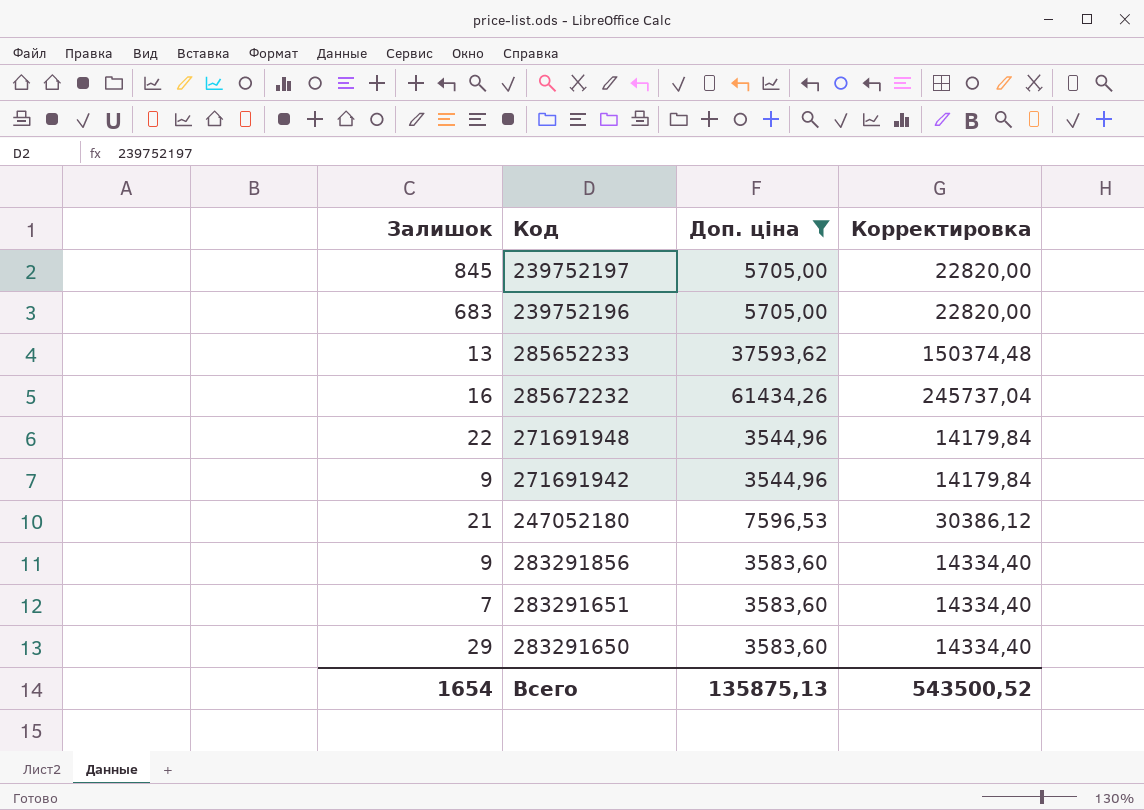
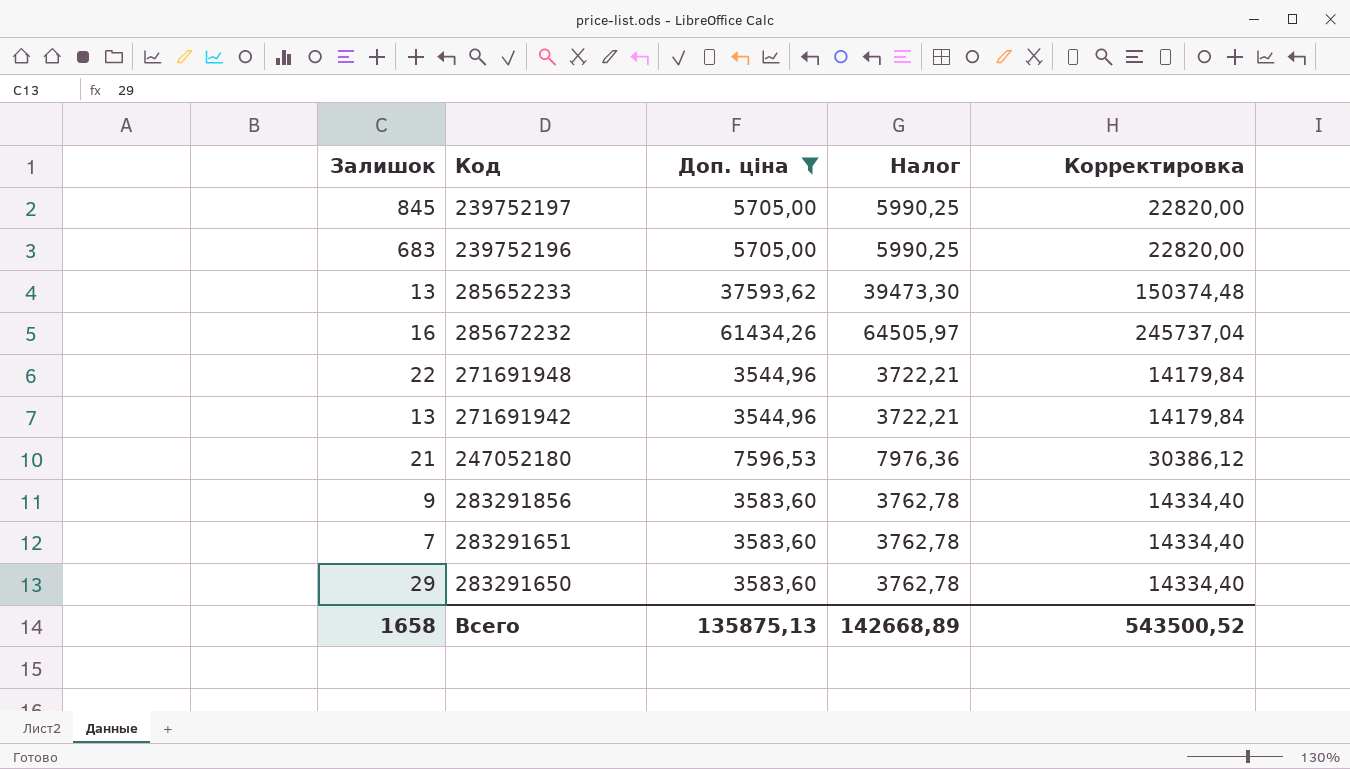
column Налог | formula: none -> [Доп. ціна] * 1,05
271691942 | Залишок: 9 -> 13
Всего | Залишок: 1654 -> 1658

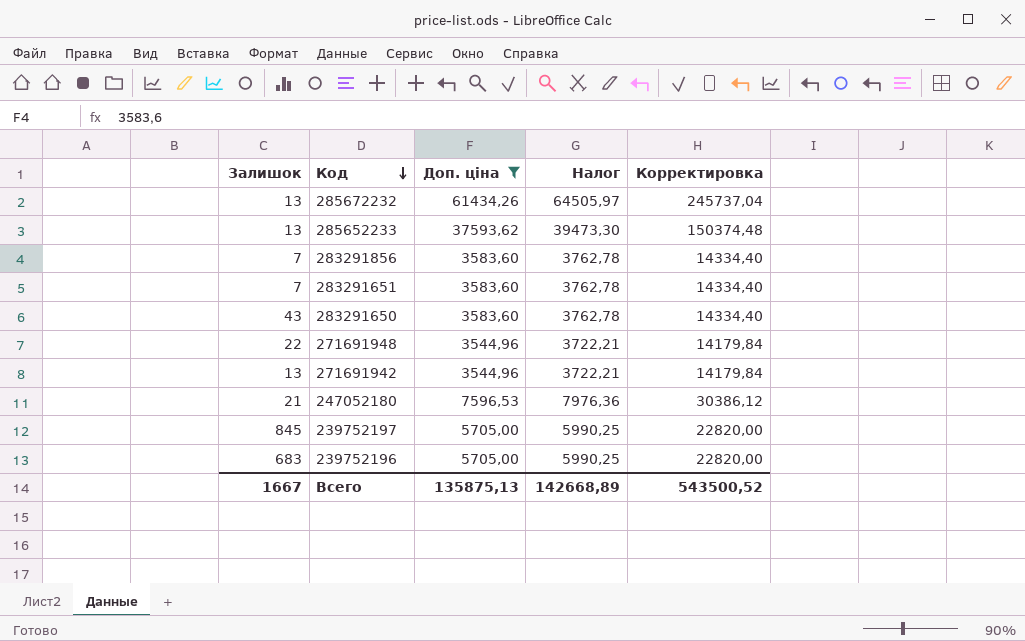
row order: none -> Код descending
285672232 | Залишок: 16 -> 13
283291856 | Залишок: 9 -> 7
283291650 | Залишок: 29 -> 43
Всего | Залишок: 1658 -> 1667

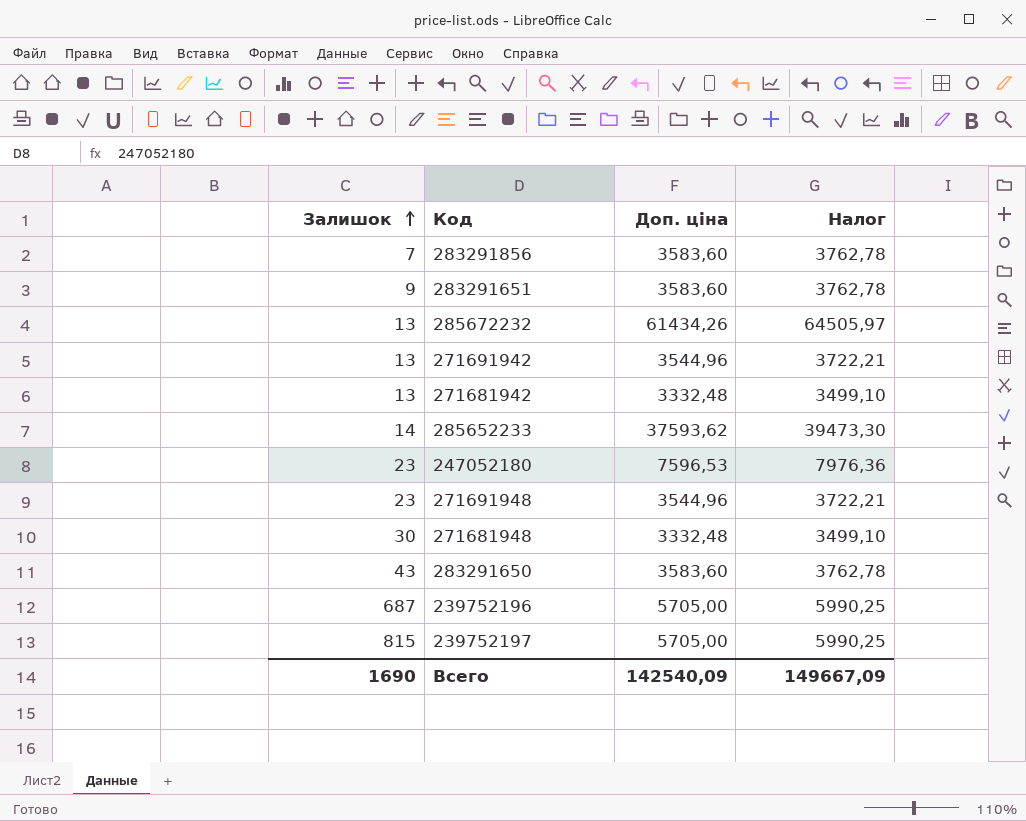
filter: Доп. ціна != 3332,48 -> none
row order: Код descending -> Залишок ascending
column Корректировка | formula: [Доп. ціна] * 4 -> none
283291651 | Залишок: 7 -> 9
285652233 | Залишок: 13 -> 14
247052180 | Залишок: 21 -> 23
271691948 | Залишок: 22 -> 23
239752196 | Залишок: 683 -> 687
239752197 | Залишок: 845 -> 815
Всего | Залишок: 1667 -> 1690
Всего | Доп. ціна: 135875,13 -> 142540,09
Всего | Налог: 142668,89 -> 149667,09

